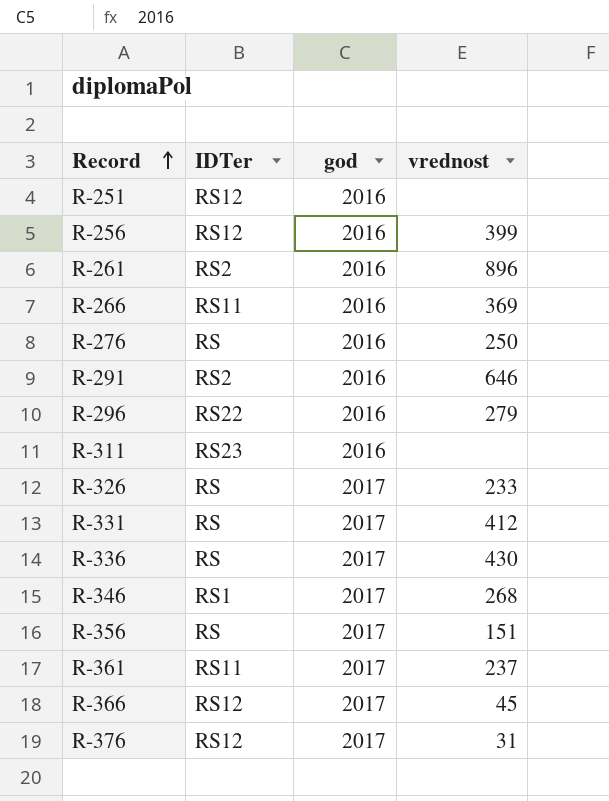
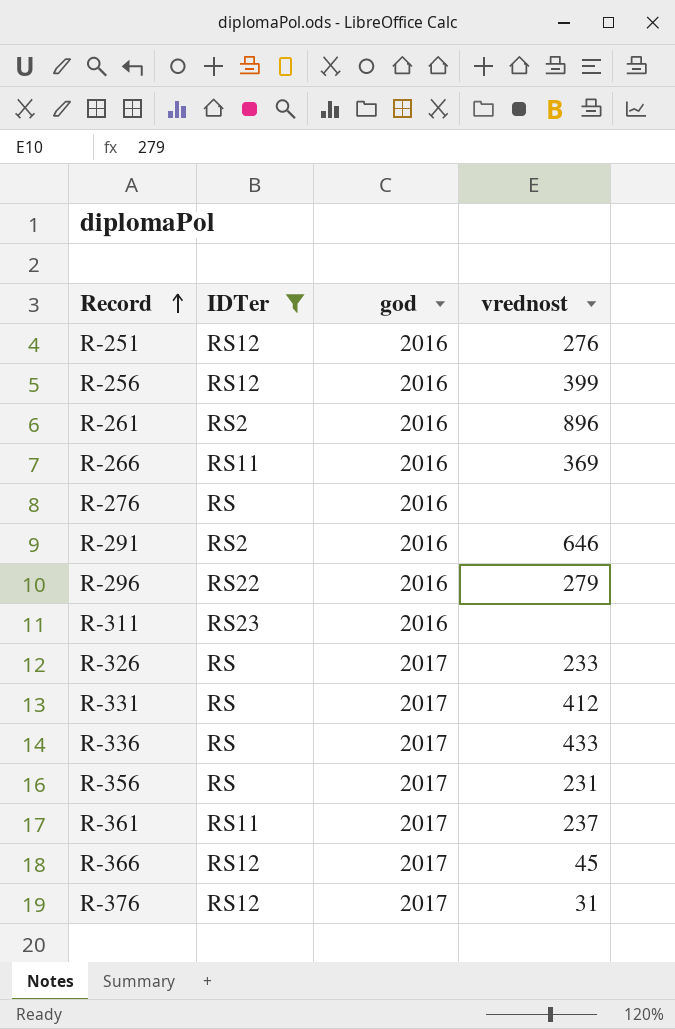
filter: none -> IDTer != RS1
R-251 | vrednost: none -> 276
R-276 | vrednost: 250 -> none
R-336 | vrednost: 430 -> 433
R-356 | vrednost: 151 -> 231

